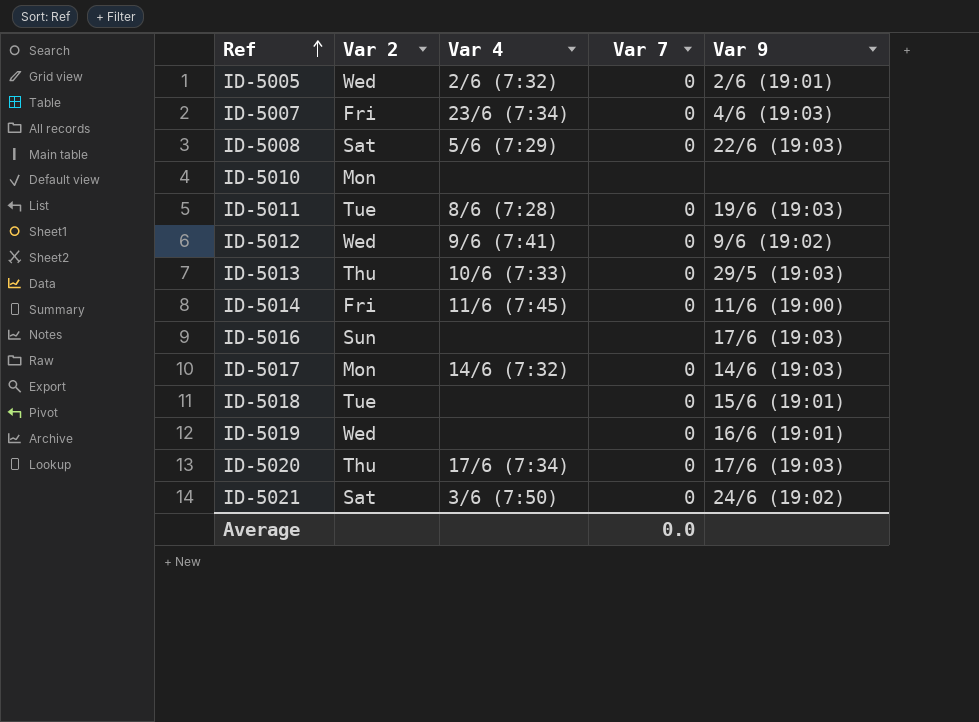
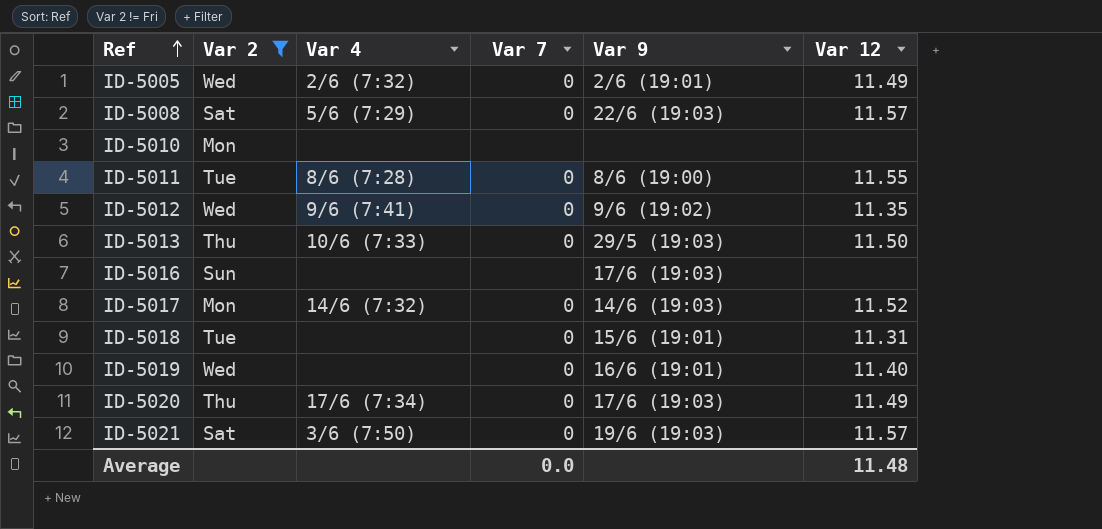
filter: none -> Var 2 != Fri
column Var 12 | position: none -> 6
ID-5011 | Var 9: 19/6 (19:03) -> 8/6 (19:00)
ID-5021 | Var 9: 24/6 (19:02) -> 19/6 (19:03)

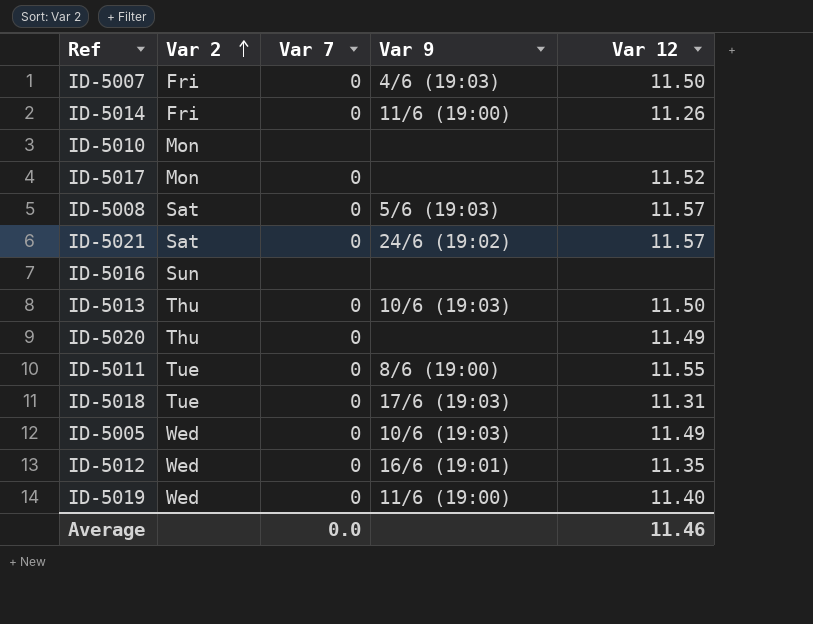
filter: Var 2 != Fri -> none
row order: Ref ascending -> Var 2 ascending
column Var 4 | position: 3 -> none
ID-5017 | Var 9: 14/6 (19:03) -> none
ID-5008 | Var 9: 22/6 (19:03) -> 5/6 (19:03)
ID-5021 | Var 9: 19/6 (19:03) -> 24/6 (19:02)
ID-5016 | Var 9: 17/6 (19:03) -> none
ID-5013 | Var 9: 29/5 (19:03) -> 10/6 (19:03)
ID-5020 | Var 9: 17/6 (19:03) -> none
ID-5018 | Var 9: 15/6 (19:01) -> 17/6 (19:03)
ID-5005 | Var 9: 2/6 (19:01) -> 10/6 (19:03)
ID-5012 | Var 9: 9/6 (19:02) -> 16/6 (19:01)
ID-5019 | Var 9: 16/6 (19:01) -> 11/6 (19:00)
Average | Var 12: 11.48 -> 11.46

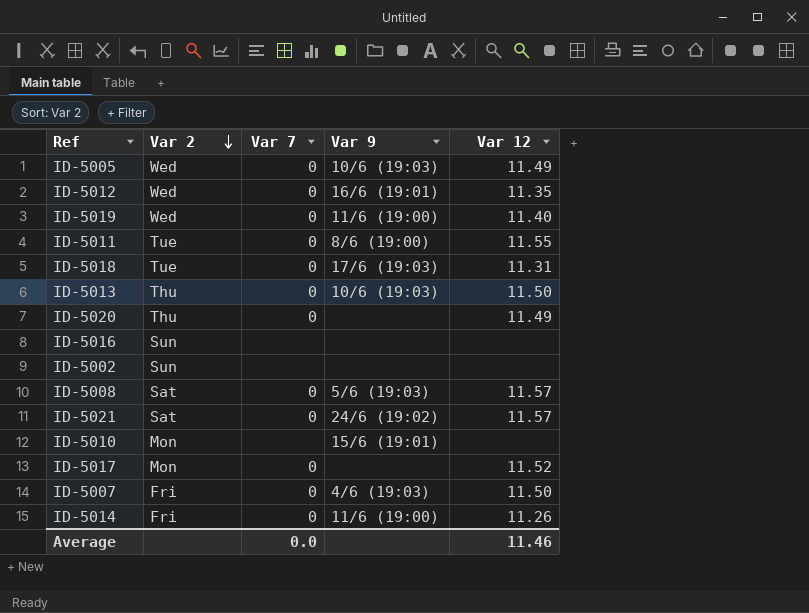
row order: Var 2 ascending -> Var 2 descending
row ID-5002: none -> Sun | none | none | none
ID-5010 | Var 9: none -> 15/6 (19:01)

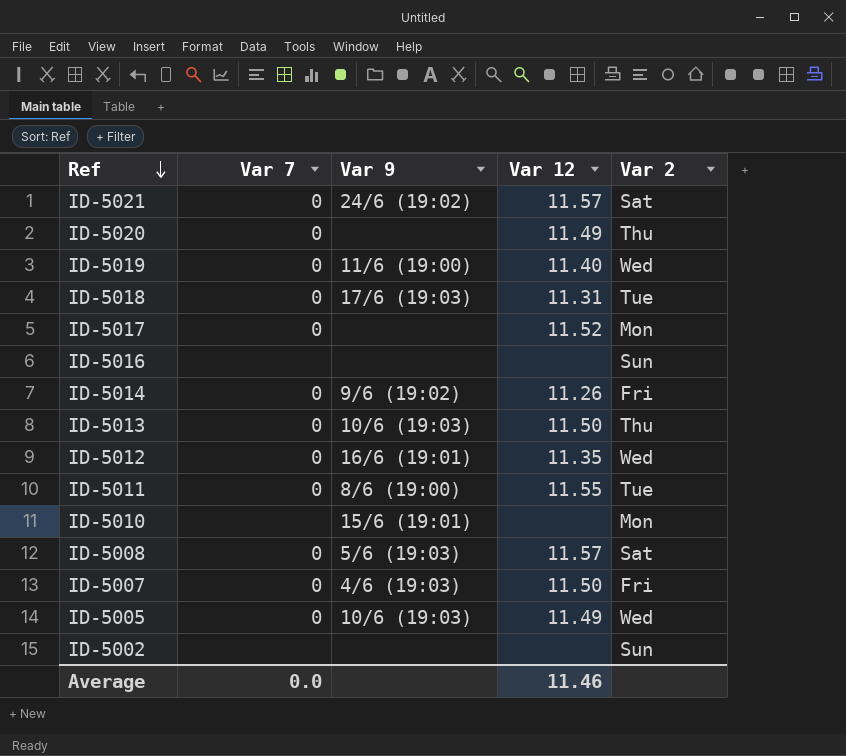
row order: Var 2 descending -> Ref descending
column Var 2 | position: 2 -> 5
ID-5014 | Var 9: 11/6 (19:00) -> 9/6 (19:02)

